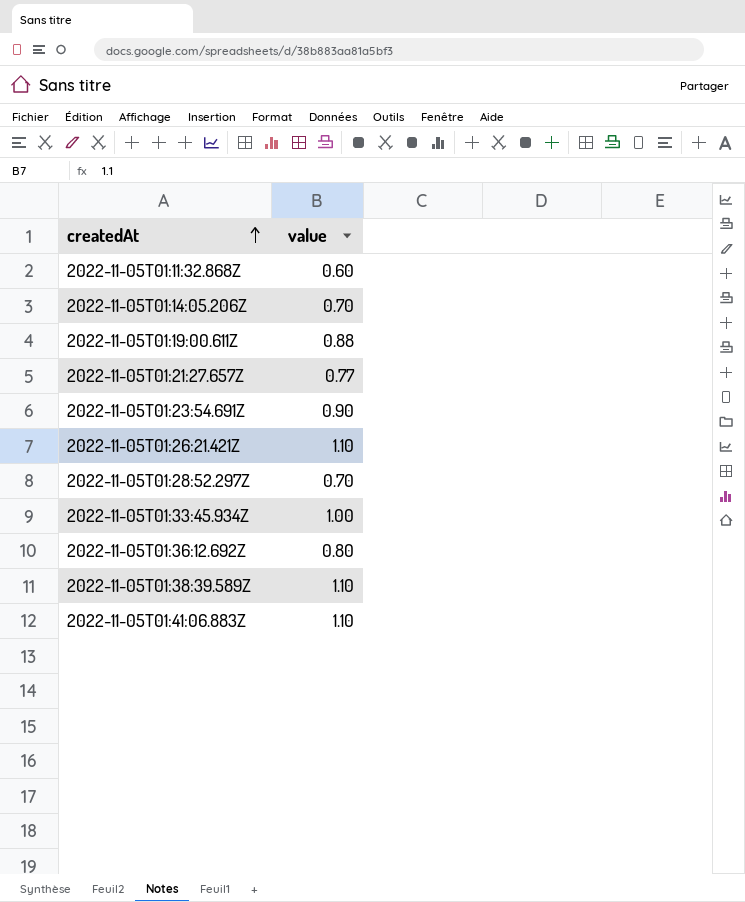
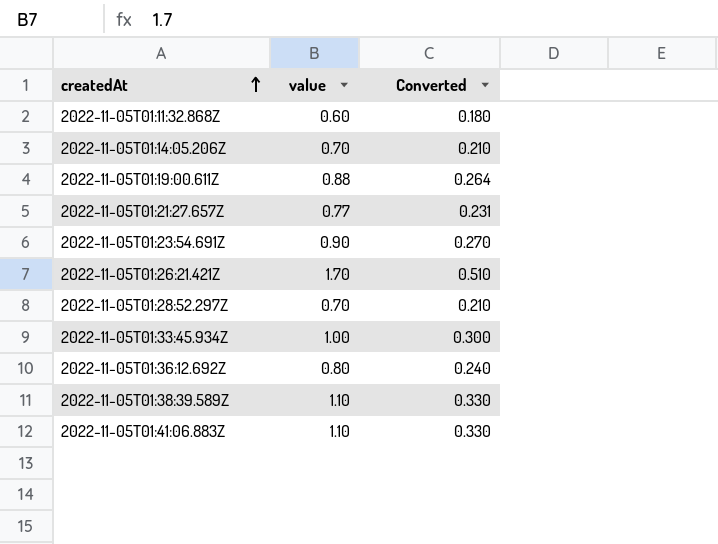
column Converted | formula: none -> [value] * 0.3
2022-11-05T01:26:21.421Z | value: 1.10 -> 1.70

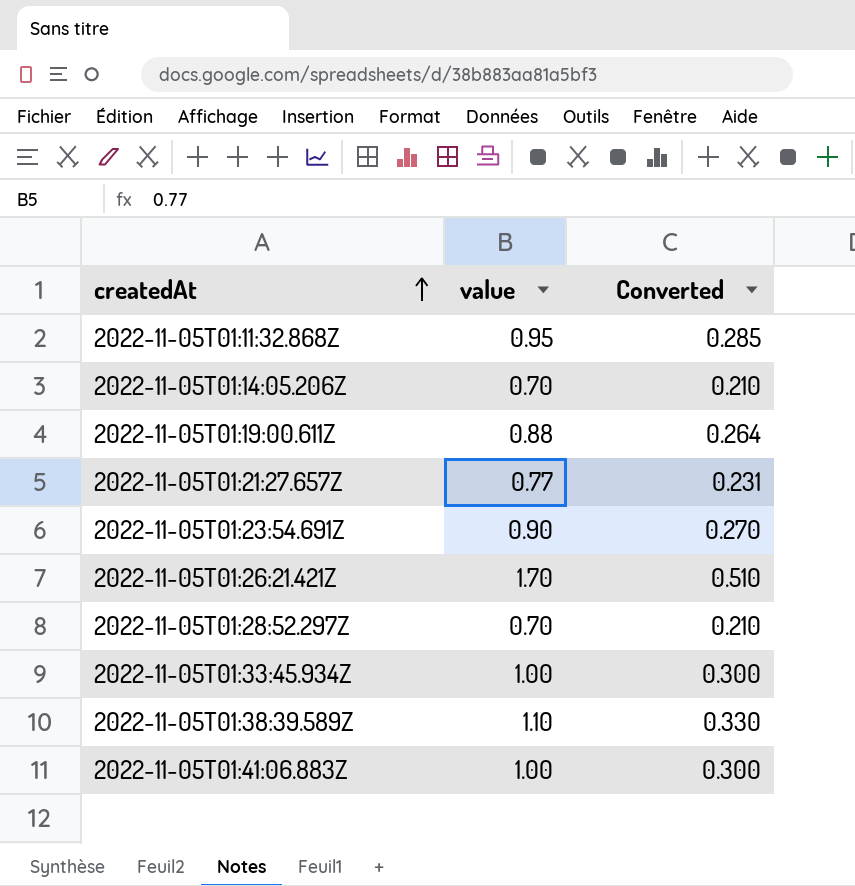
row 2022-11-05T01:36:12.692Z: 0.80 | 0.240 -> none
2022-11-05T01:11:32.868Z | value: 0.60 -> 0.95
2022-11-05T01:11:32.868Z | Converted: 0.180 -> 0.285
2022-11-05T01:41:06.883Z | value: 1.10 -> 1.00
2022-11-05T01:41:06.883Z | Converted: 0.330 -> 0.300

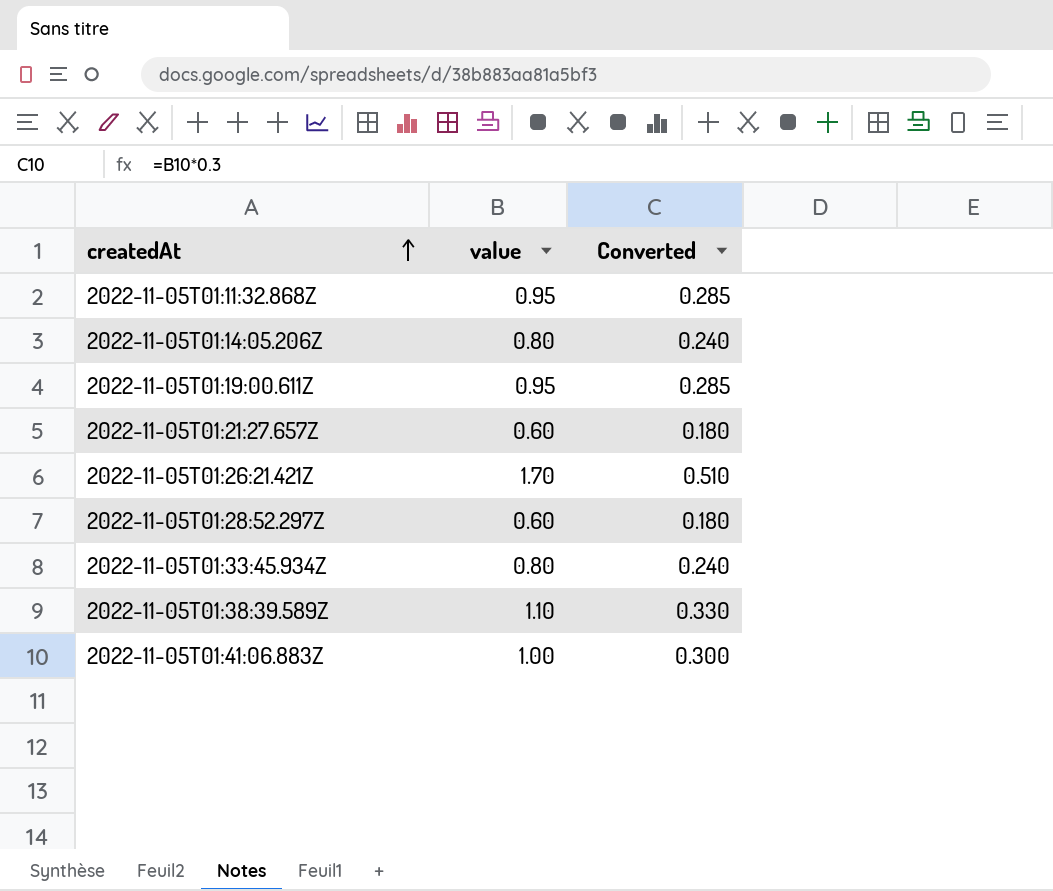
row 2022-11-05T01:23:54.691Z: 0.90 | 0.270 -> none
2022-11-05T01:14:05.206Z | value: 0.70 -> 0.80
2022-11-05T01:14:05.206Z | Converted: 0.210 -> 0.240
2022-11-05T01:19:00.611Z | value: 0.88 -> 0.95
2022-11-05T01:19:00.611Z | Converted: 0.264 -> 0.285
2022-11-05T01:21:27.657Z | value: 0.77 -> 0.60
2022-11-05T01:21:27.657Z | Converted: 0.231 -> 0.180
2022-11-05T01:28:52.297Z | value: 0.70 -> 0.60
2022-11-05T01:28:52.297Z | Converted: 0.210 -> 0.180
2022-11-05T01:33:45.934Z | value: 1.00 -> 0.80
2022-11-05T01:33:45.934Z | Converted: 0.300 -> 0.240

